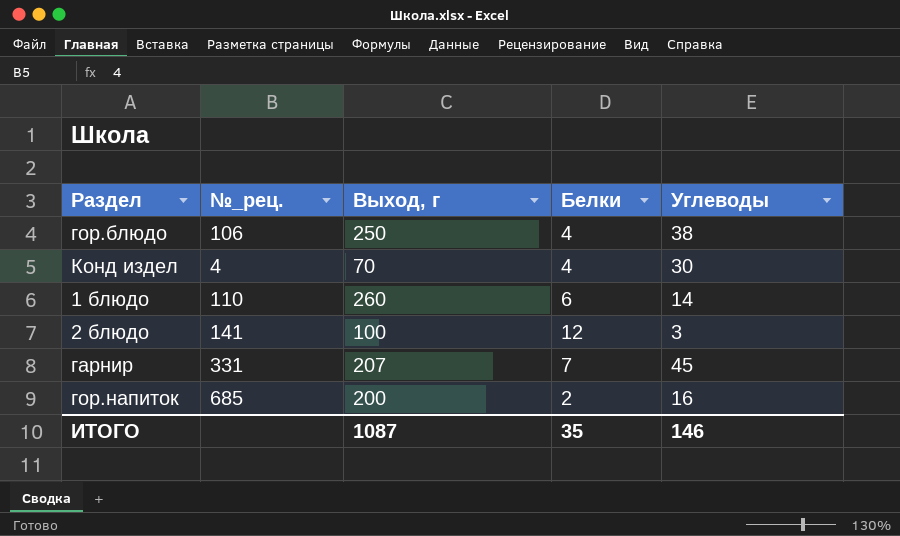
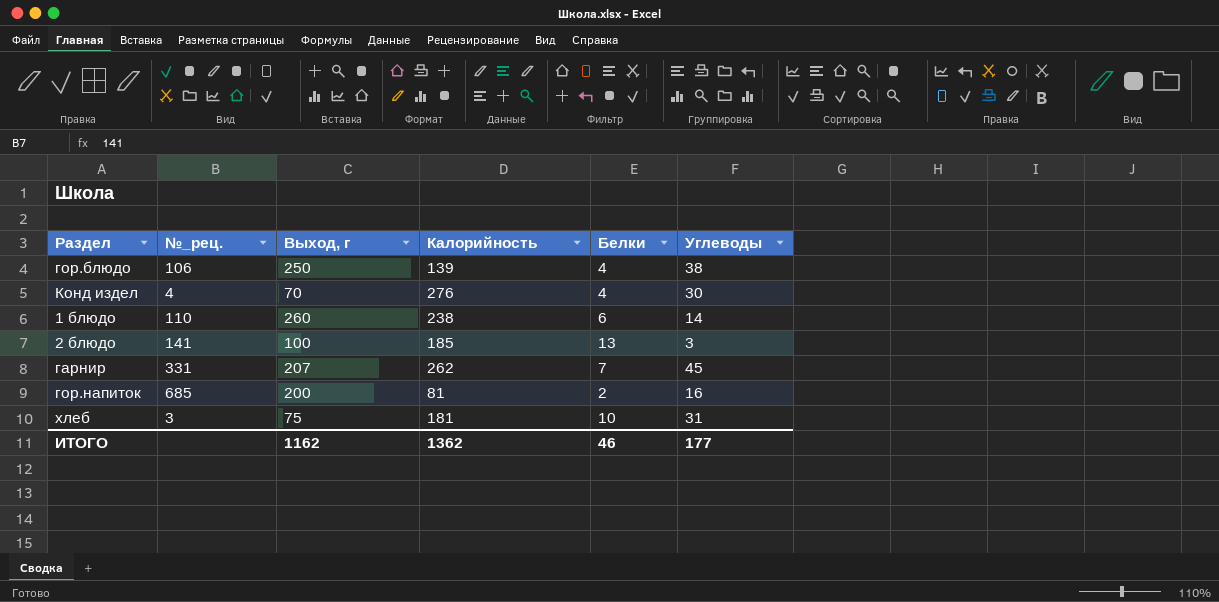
column Калорийность | position: none -> 4
2 блюдо | Белки: 12 -> 13
row хлеб: none -> 3 | 75 | 181 | 10 | 31
ИТОГО | Выход, г: 1087 -> 1162
ИТОГО | Белки: 35 -> 46
ИТОГО | Углеводы: 146 -> 177

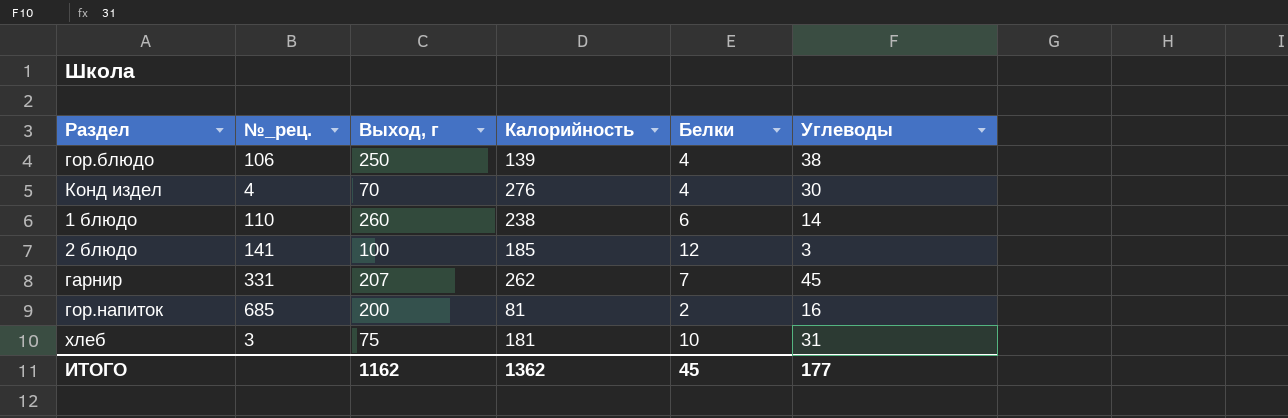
2 блюдо | Белки: 13 -> 12
ИТОГО | Белки: 46 -> 45

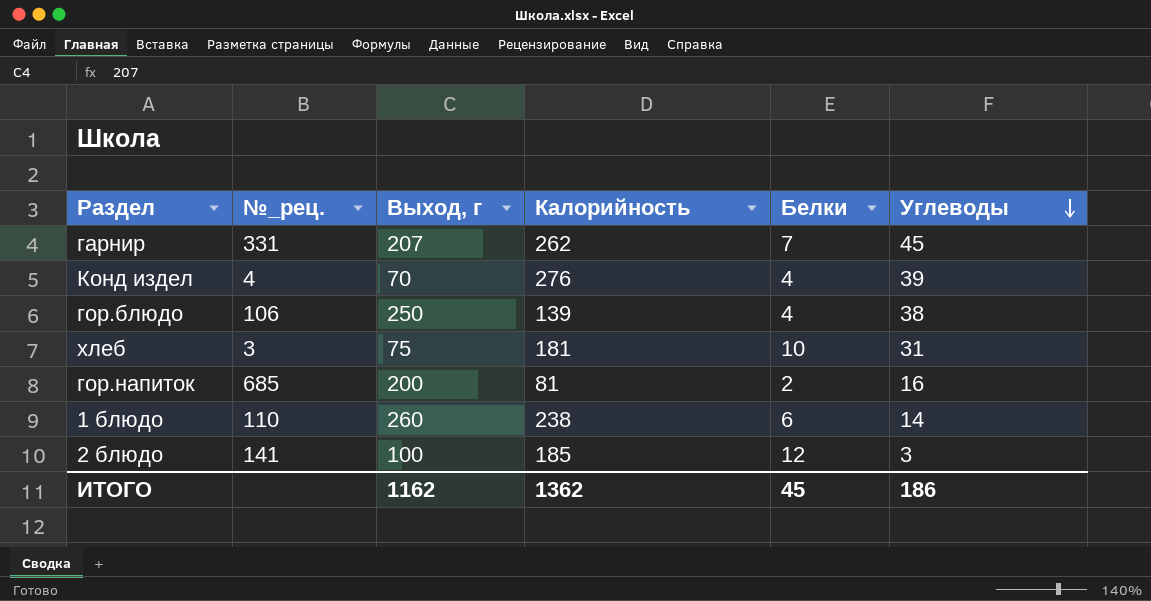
row order: none -> Углеводы descending
Конд издел | Углеводы: 30 -> 39
ИТОГО | Углеводы: 177 -> 186

